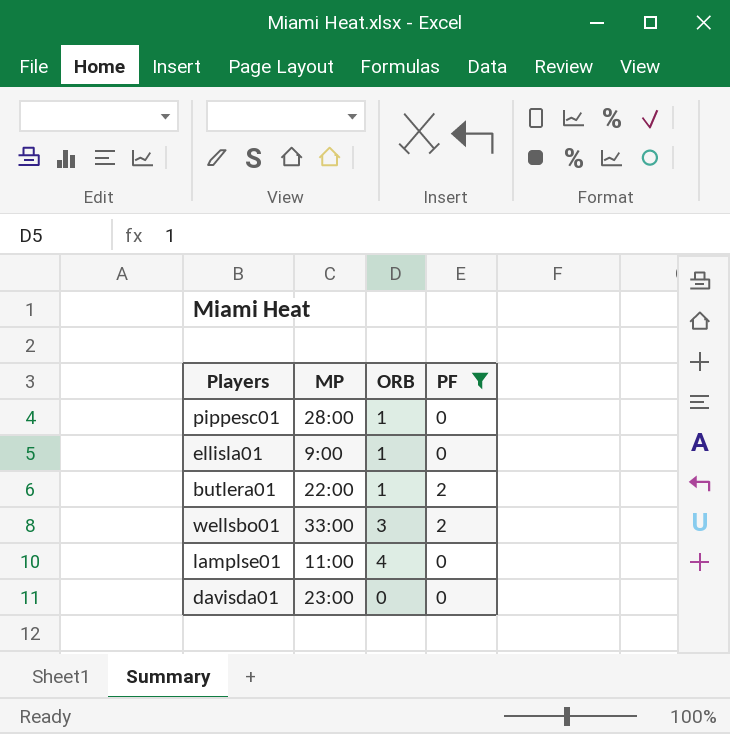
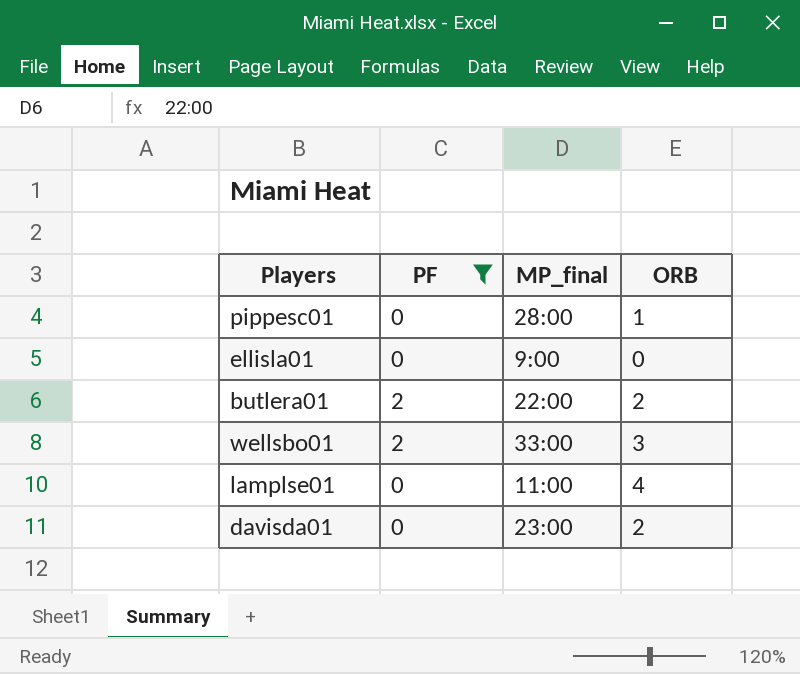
column PF | position: 4 -> 2
column name: MP -> MP_final
ellisla01 | ORB: 1 -> 0
butlera01 | ORB: 1 -> 2
davisda01 | ORB: 0 -> 2

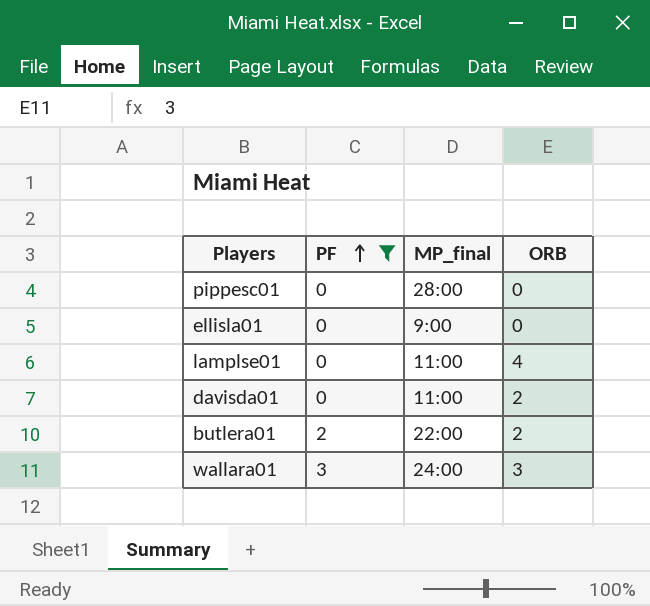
row order: none -> PF ascending
row wellsbo01: 2 | 33:00 | 3 -> none
pippesc01 | ORB: 1 -> 0
davisda01 | MP_final: 23:00 -> 11:00
row wallara01: none -> 3 | 24:00 | 3

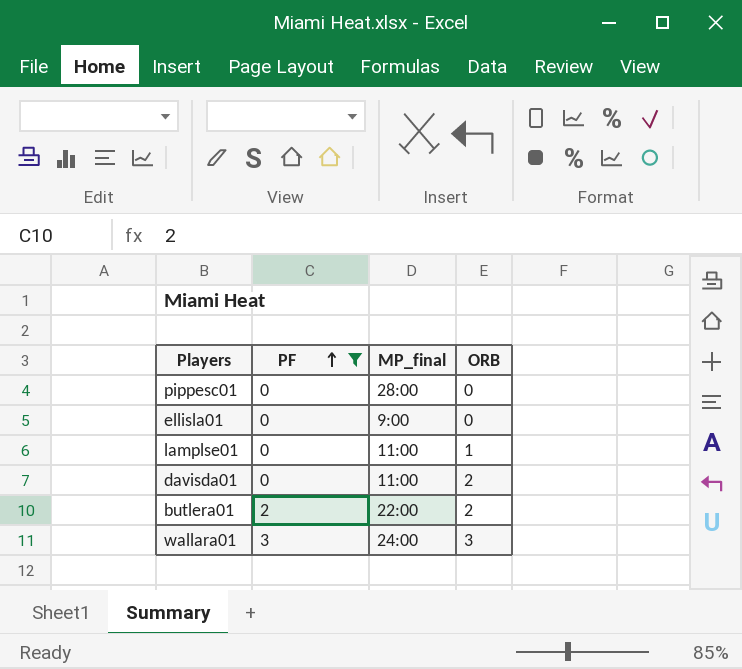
lamplse01 | ORB: 4 -> 1

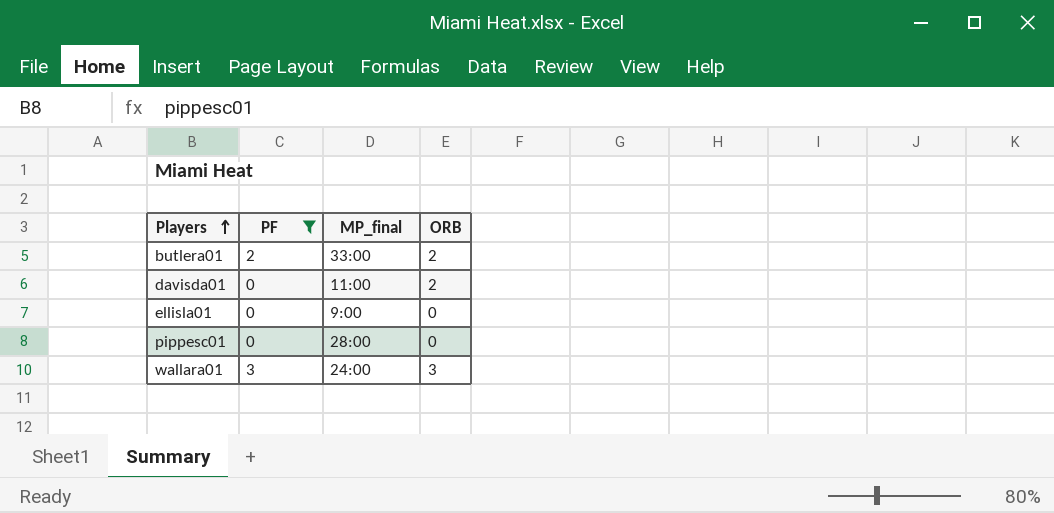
row order: PF ascending -> Players ascending
row lamplse01: 0 | 11:00 | 1 -> none
butlera01 | MP_final: 22:00 -> 33:00

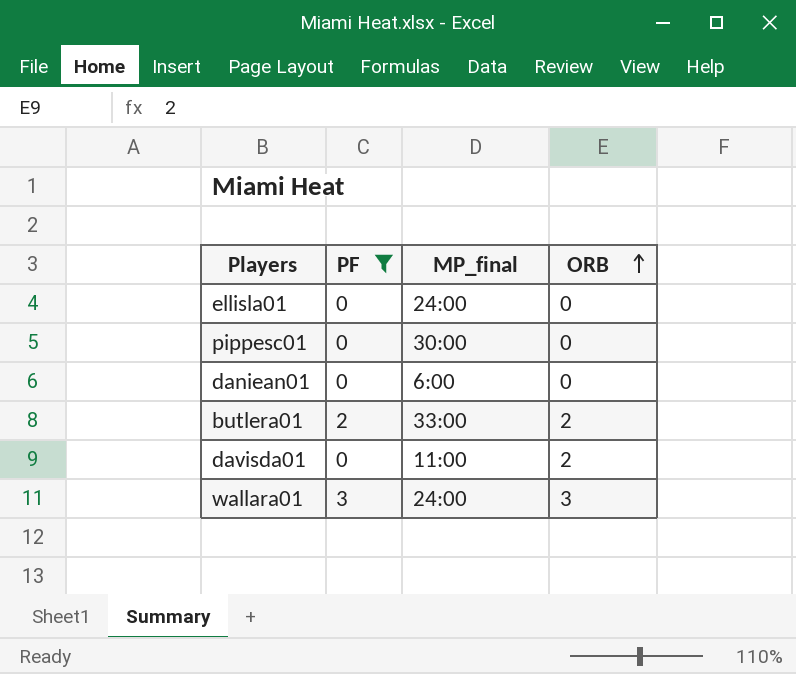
row order: Players ascending -> ORB ascending
ellisla01 | MP_final: 9:00 -> 24:00
pippesc01 | MP_final: 28:00 -> 30:00
row daniean01: none -> 0 | 6:00 | 0

